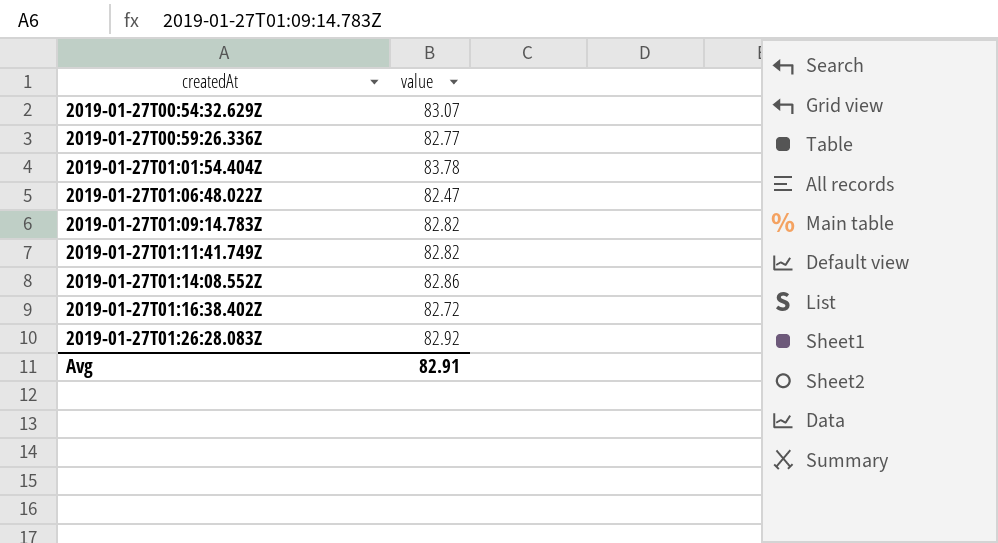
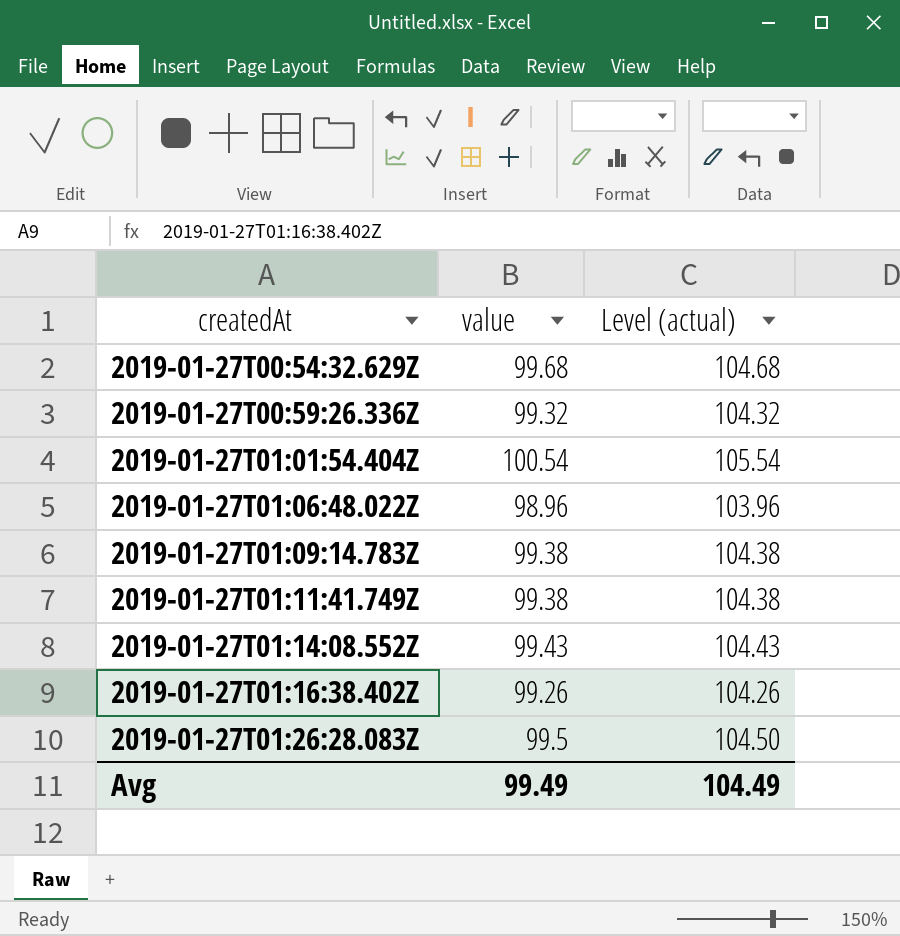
column Level (actual) | formula: none -> [value] + 5
2019-01-27T00:54:32.629Z | value: 83.07 -> 99.68
2019-01-27T00:59:26.336Z | value: 82.77 -> 99.32
2019-01-27T01:01:54.404Z | value: 83.78 -> 100.54
2019-01-27T01:06:48.022Z | value: 82.47 -> 98.96
2019-01-27T01:09:14.783Z | value: 82.82 -> 99.38
2019-01-27T01:11:41.749Z | value: 82.82 -> 99.38
2019-01-27T01:14:08.552Z | value: 82.86 -> 99.43
2019-01-27T01:16:38.402Z | value: 82.72 -> 99.26
2019-01-27T01:26:28.083Z | value: 82.92 -> 99.5
Avg | value: 82.91 -> 99.49

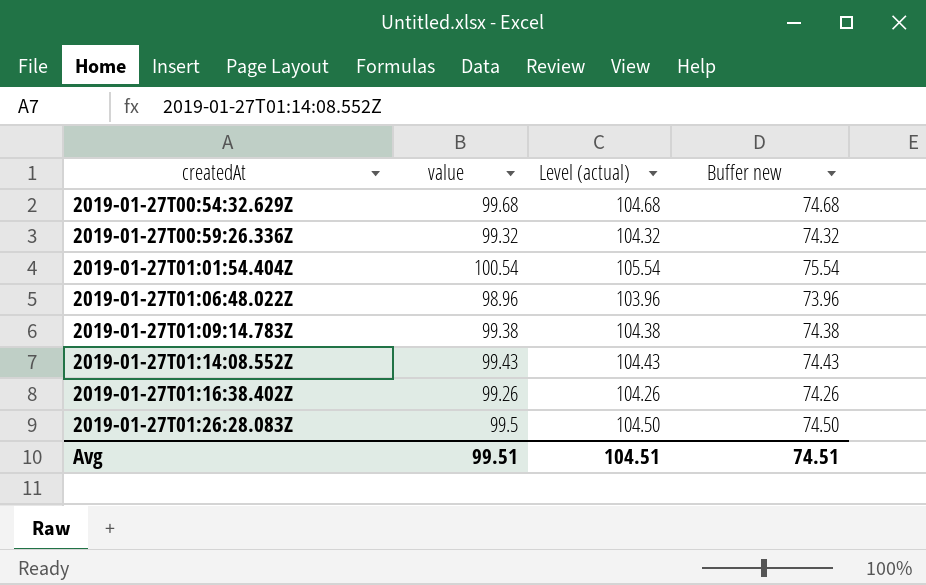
column Buffer new | formula: none -> [value] - 25
row 2019-01-27T01:11:41.749Z: 99.38 | 104.38 -> none
Avg | value: 99.49 -> 99.51
Avg | Level (actual): 104.49 -> 104.51

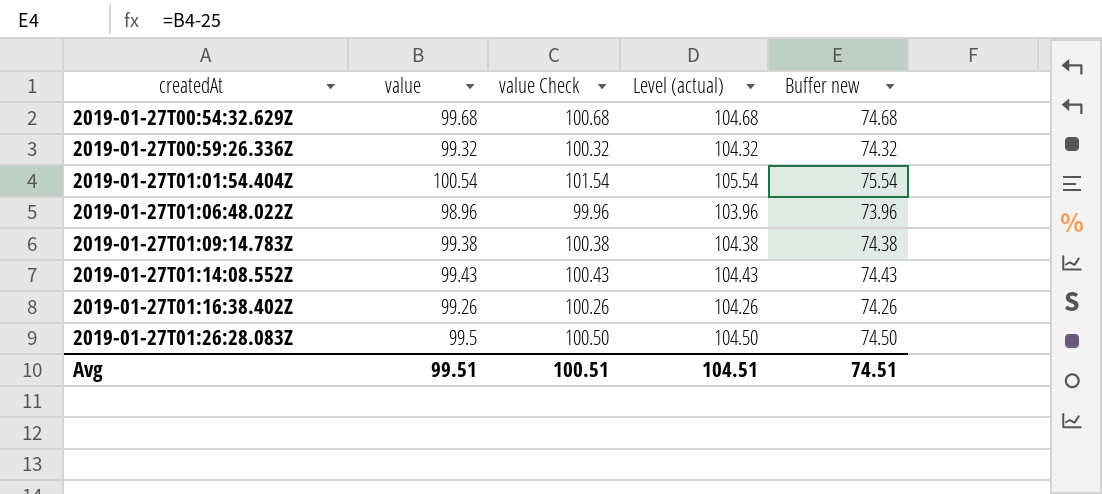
column value Check | formula: none -> [value] + 1

